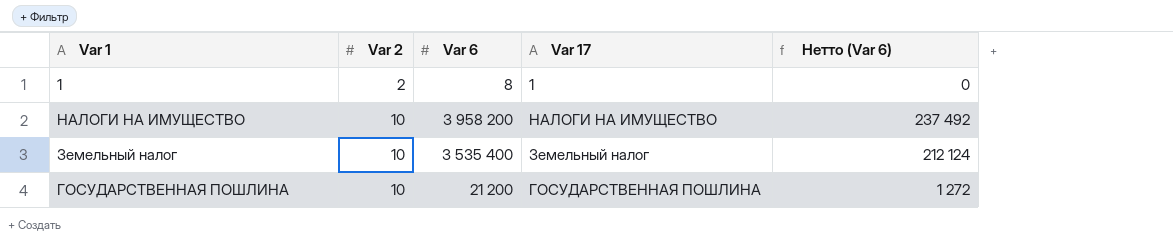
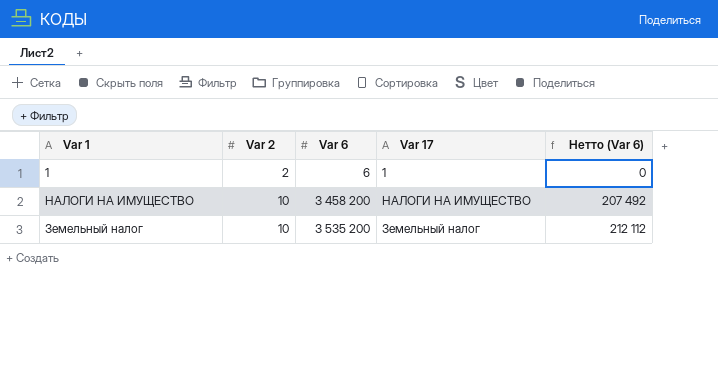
row ГОСУДАРСТВЕННАЯ ПОШЛИНА: 10 | 21 200 | ГОСУДАРСТВЕННАЯ ПОШЛИНА | 1 272 -> none
1 | Var 6: 8 -> 6
НАЛОГИ НА ИМУЩЕСТВО | Var 6: 3 958 200 -> 3 458 200
НАЛОГИ НА ИМУЩЕСТВО | Нетто (Var 6): 237 492 -> 207 492
Земельный налог | Var 6: 3 535 400 -> 3 535 200
Земельный налог | Нетто (Var 6): 212 124 -> 212 112

